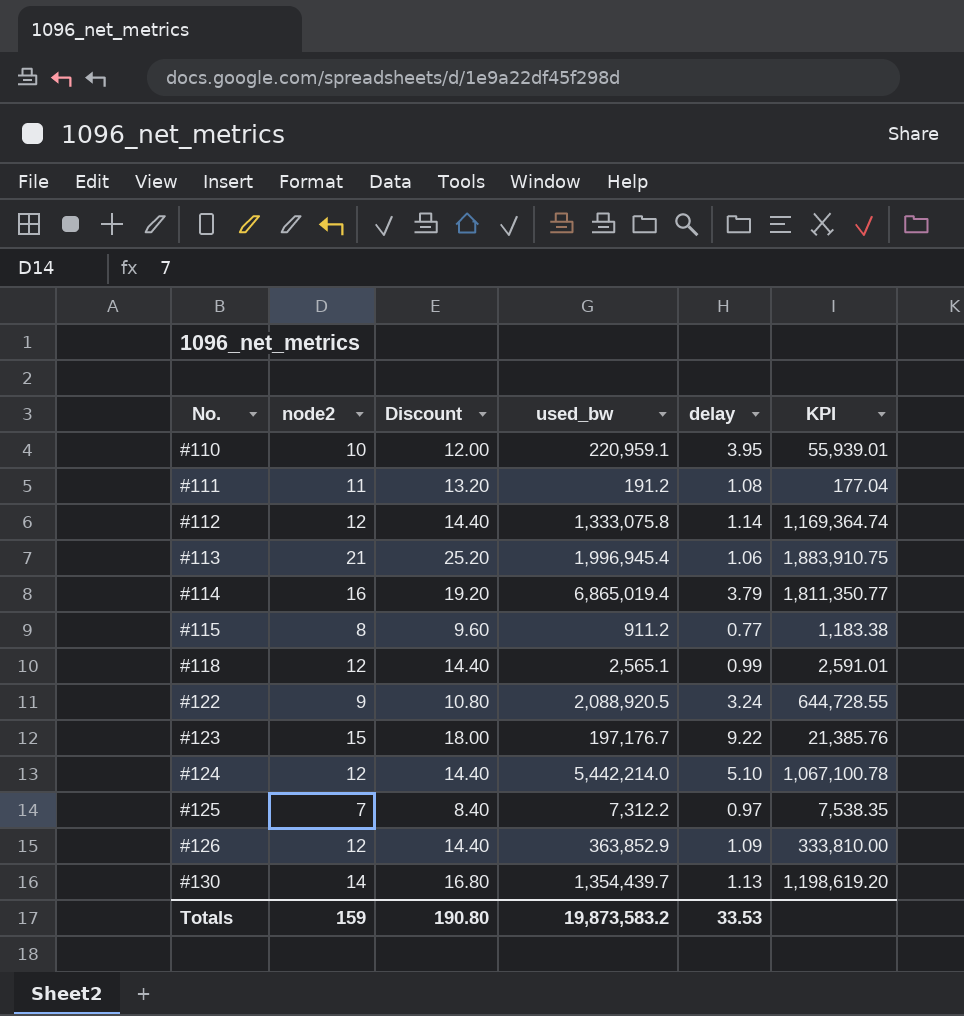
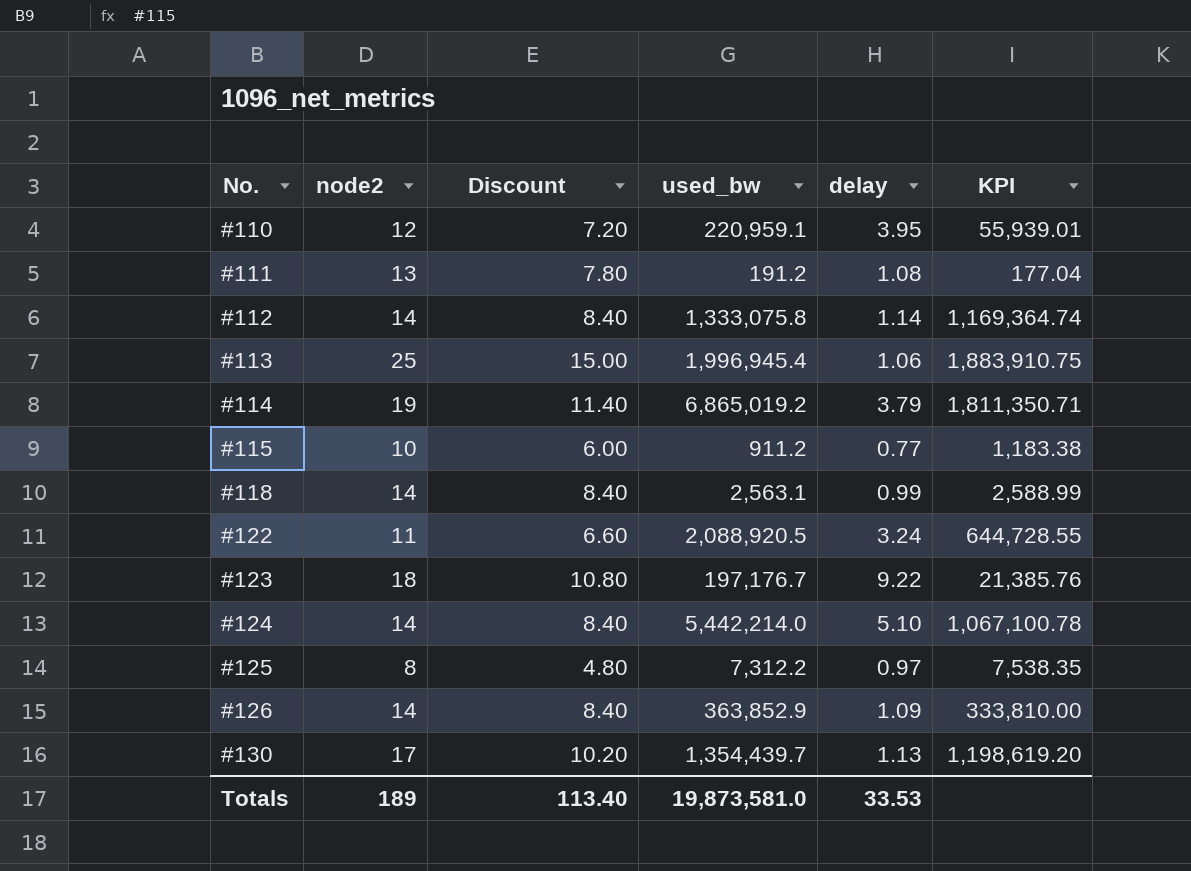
column Discount | formula: [node2] * 1.2 -> [node2] * 0.6
#110 | node2: 10 -> 12
#111 | node2: 11 -> 13
#112 | node2: 12 -> 14
#113 | node2: 21 -> 25
#114 | node2: 16 -> 19
#114 | used_bw: 6,865,019.4 -> 6,865,019.2
#114 | KPI: 1,811,350.77 -> 1,811,350.71
#115 | node2: 8 -> 10
#118 | node2: 12 -> 14
#118 | used_bw: 2,565.1 -> 2,563.1
#118 | KPI: 2,591.01 -> 2,588.99
#122 | node2: 9 -> 11
#123 | node2: 15 -> 18
#124 | node2: 12 -> 14
#125 | node2: 7 -> 8
#126 | node2: 12 -> 14
#130 | node2: 14 -> 17
Totals | node2: 159 -> 189
Totals | Discount: 190.80 -> 113.40
Totals | used_bw: 19,873,583.2 -> 19,873,581.0

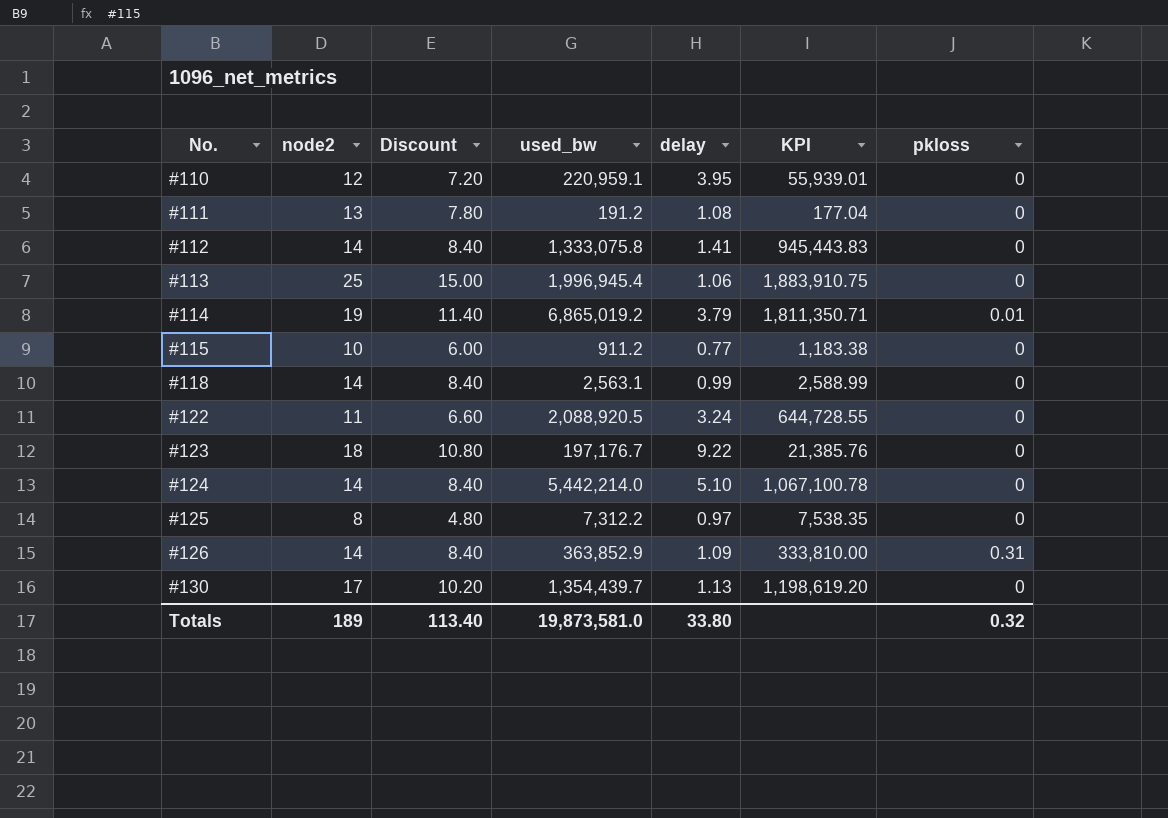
column pkloss | position: none -> 7
#112 | delay: 1.14 -> 1.41
#112 | KPI: 1,169,364.74 -> 945,443.83
Totals | delay: 33.53 -> 33.80

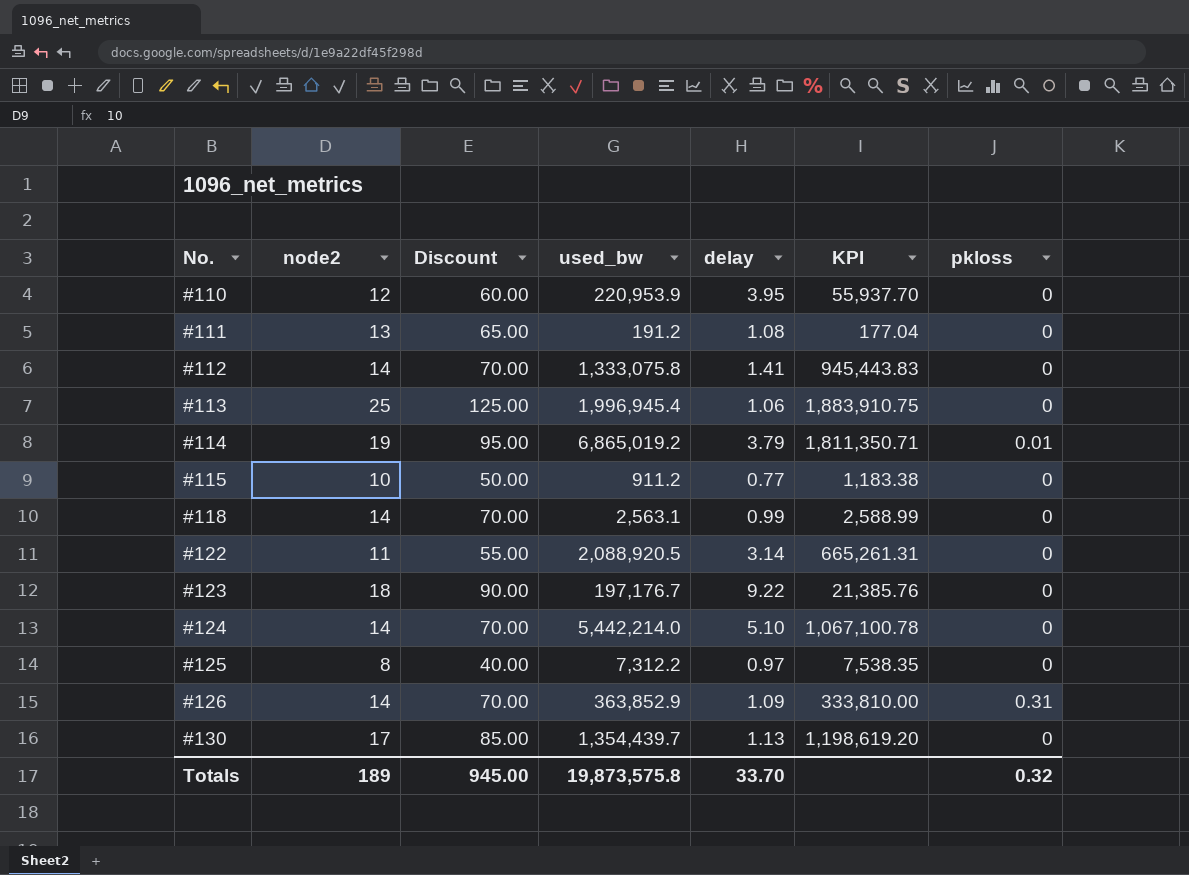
column Discount | formula: [node2] * 0.6 -> [node2] * 5
#110 | used_bw: 220,959.1 -> 220,953.9
#110 | KPI: 55,939.01 -> 55,937.70
#122 | delay: 3.24 -> 3.14
#122 | KPI: 644,728.55 -> 665,261.31
Totals | Discount: 113.40 -> 945.00
Totals | used_bw: 19,873,581.0 -> 19,873,575.8
Totals | delay: 33.80 -> 33.70

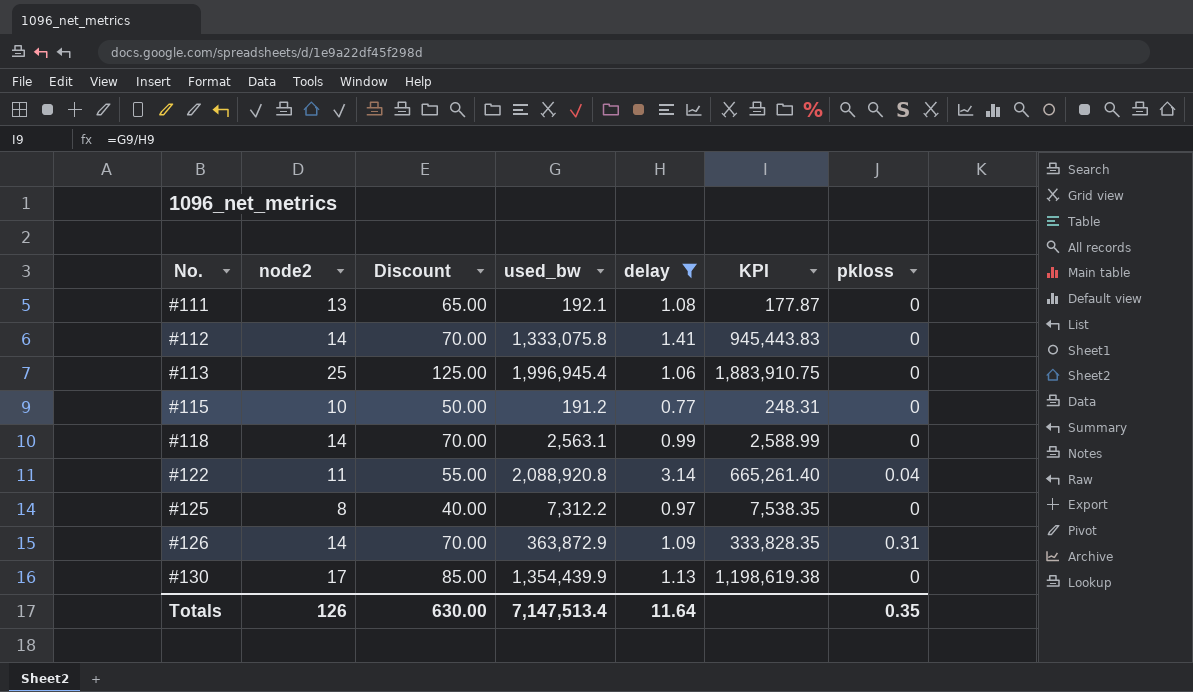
filter: none -> delay <= 3.14
#111 | used_bw: 191.2 -> 192.1
#111 | KPI: 177.04 -> 177.87
#115 | used_bw: 911.2 -> 191.2
#115 | KPI: 1,183.38 -> 248.31
#122 | used_bw: 2,088,920.5 -> 2,088,920.8
#122 | KPI: 665,261.31 -> 665,261.40
#122 | pkloss: 0 -> 0.04
#126 | used_bw: 363,852.9 -> 363,872.9
#126 | KPI: 333,810.00 -> 333,828.35
#130 | used_bw: 1,354,439.7 -> 1,354,439.9
#130 | KPI: 1,198,619.20 -> 1,198,619.38
Totals | node2: 189 -> 126
Totals | Discount: 945.00 -> 630.00
Totals | used_bw: 19,873,575.8 -> 7,147,513.4
Totals | delay: 33.70 -> 11.64
Totals | pkloss: 0.32 -> 0.35

